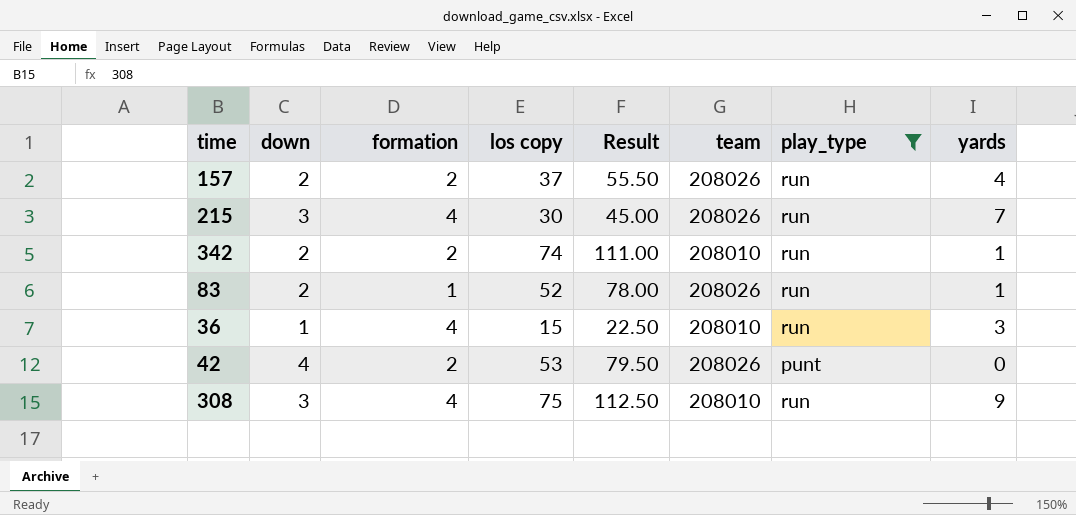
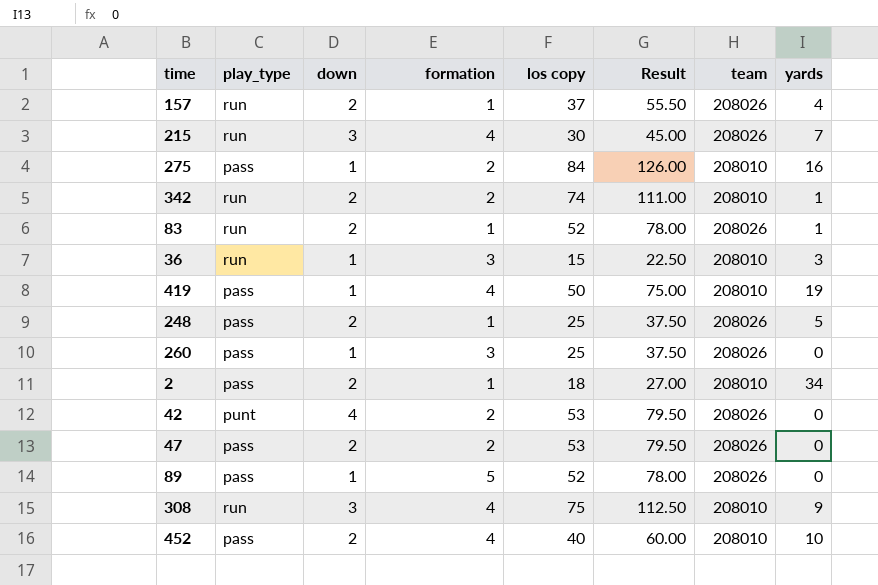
filter: play_type != pass -> none
column play_type | position: 7 -> 2
157 | formation: 2 -> 1
36 | formation: 4 -> 3

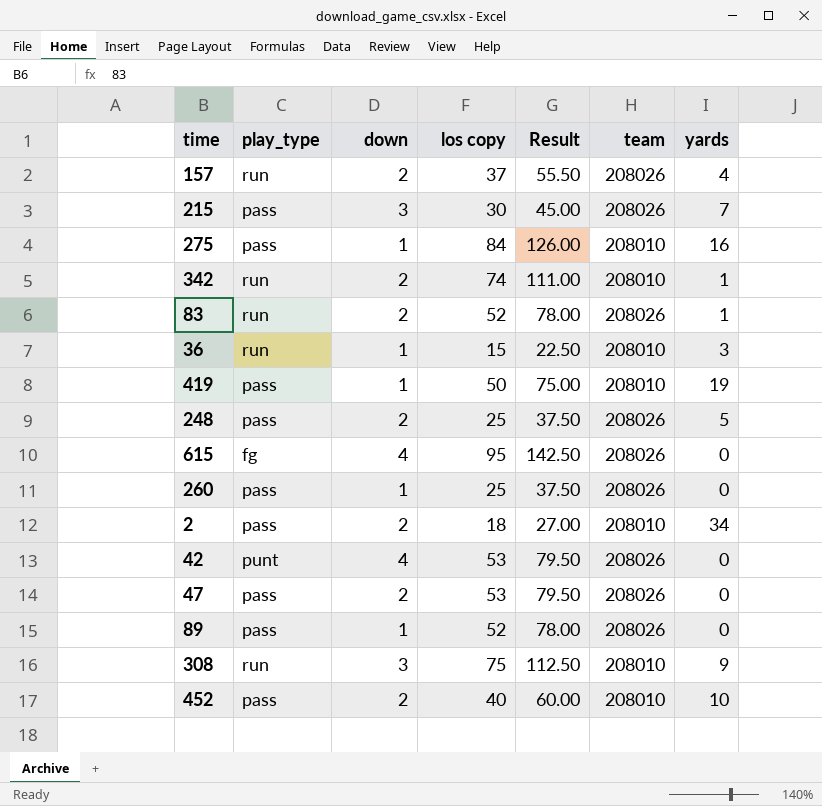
column formation | position: 4 -> none
215 | play_type: run -> pass
row 615: none -> fg | 4 | 95 | 142.50 | 208026 | 0

